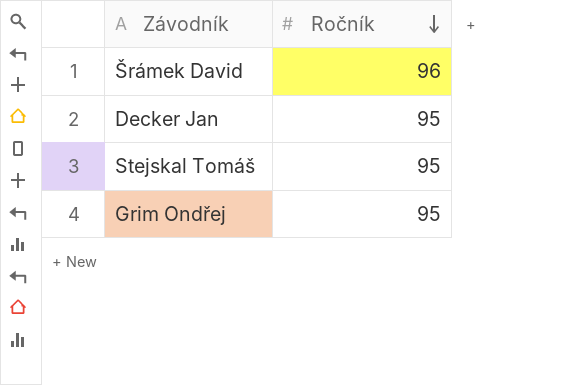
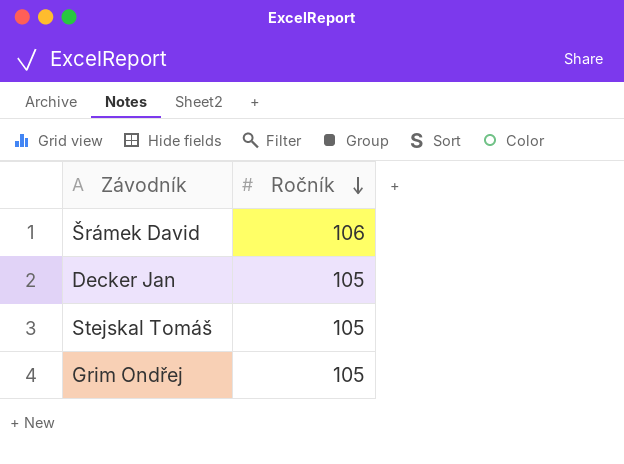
Šrámek David | Ročník: 96 -> 106
Decker Jan | Ročník: 95 -> 105
Stejskal Tomáš | Ročník: 95 -> 105
Grim Ondřej | Ročník: 95 -> 105

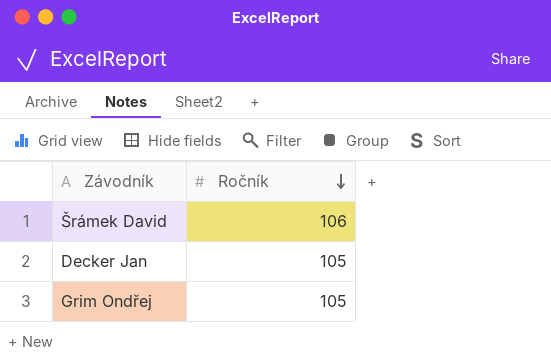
row Stejskal Tomáš: 105 -> none

